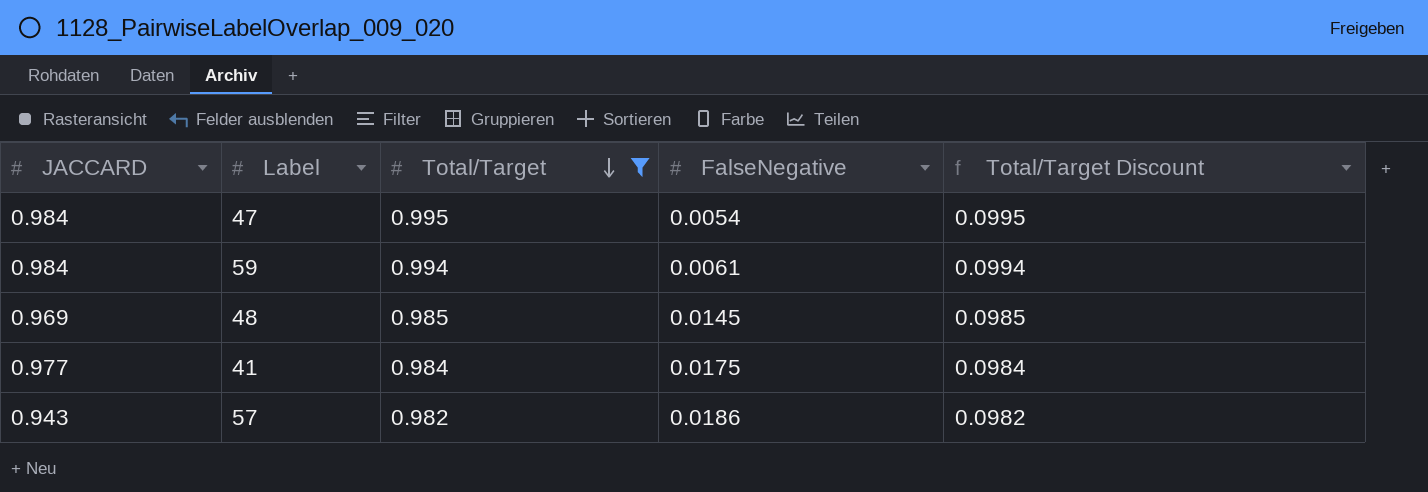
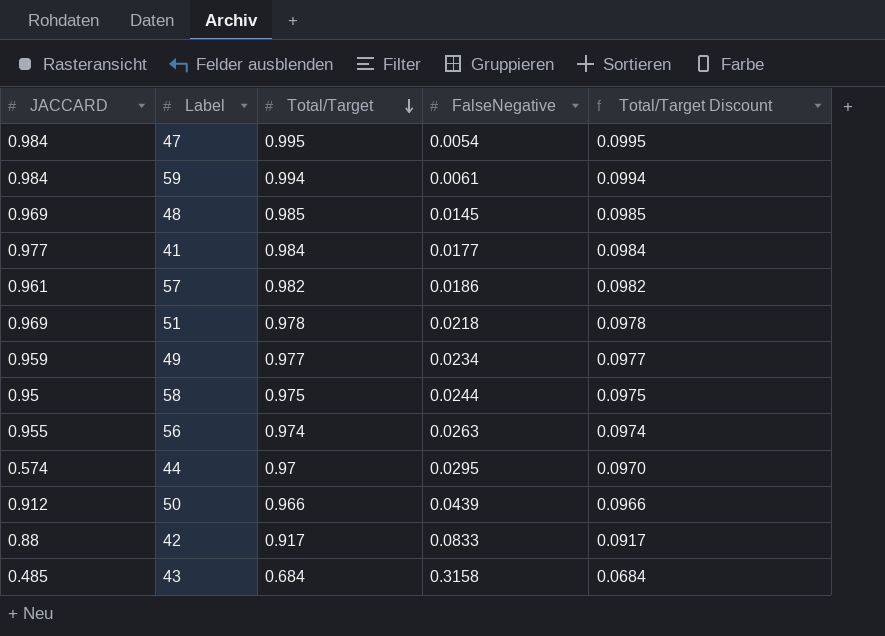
filter: Total/Target >= 0.982 -> none
41 | FalseNegative: 0.0175 -> 0.0177
57 | JACCARD: 0.943 -> 0.961

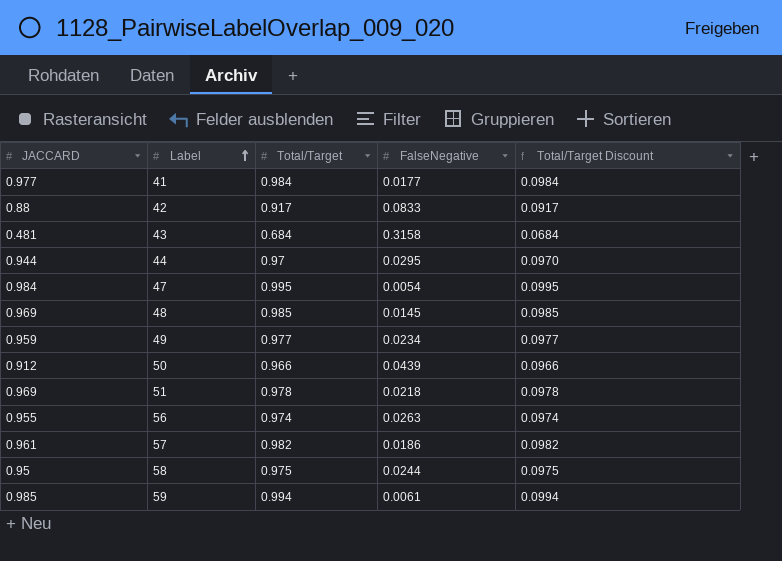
row order: Total/Target descending -> Label ascending
43 | JACCARD: 0.485 -> 0.481
44 | JACCARD: 0.574 -> 0.944
59 | JACCARD: 0.984 -> 0.985

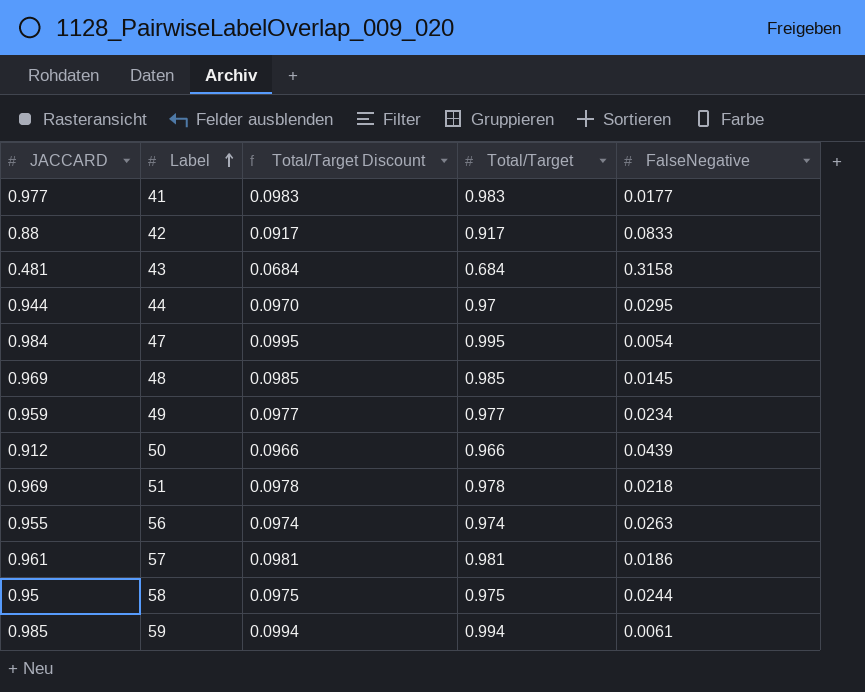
column Total/Target Discount | position: 5 -> 3
41 | Total/Target Discount: 0.0984 -> 0.0983
41 | Total/Target: 0.984 -> 0.983
57 | Total/Target Discount: 0.0982 -> 0.0981
57 | Total/Target: 0.982 -> 0.981

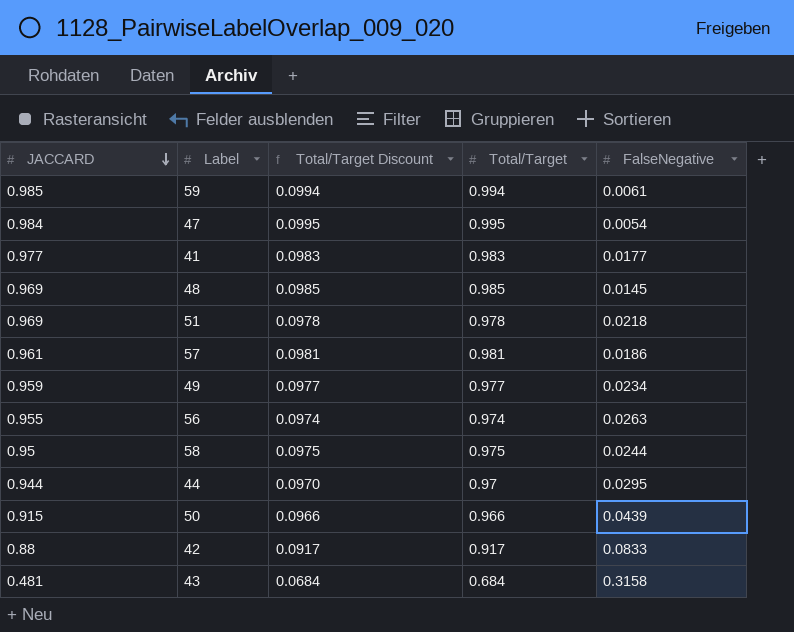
row order: Label ascending -> JACCARD descending
50 | JACCARD: 0.912 -> 0.915

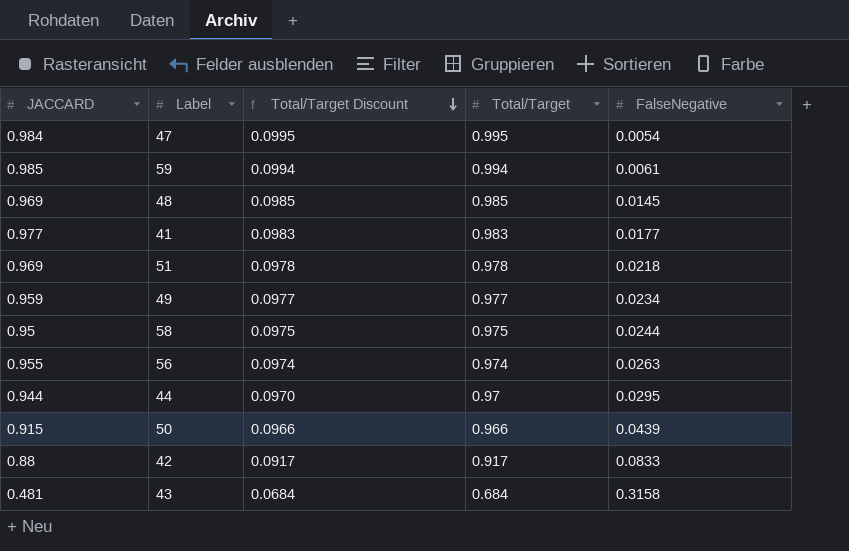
row order: JACCARD descending -> Total/Target Discount descending
row 57: 0.961 | 0.0981 | 0.981 | 0.0186 -> none

